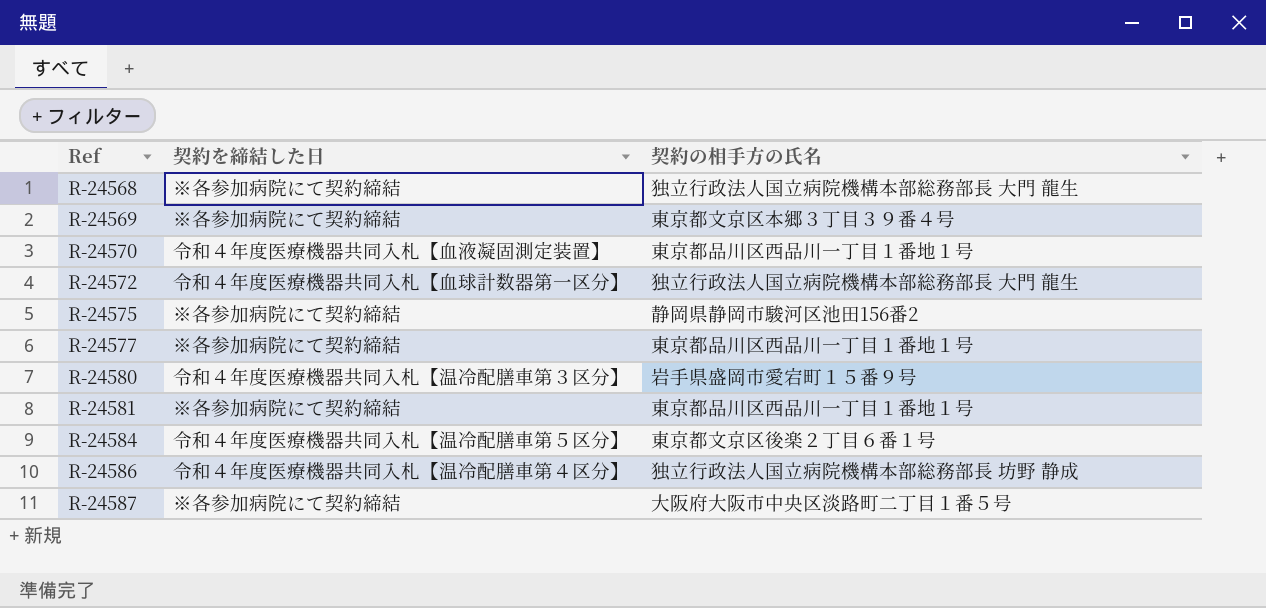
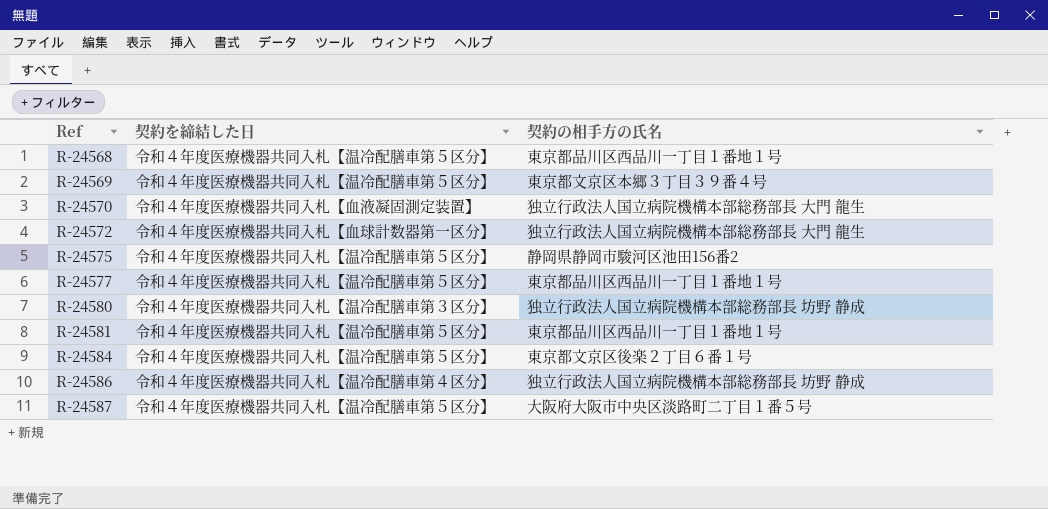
R-24568 | 契約を締結した日: ※各参加病院にて契約締結 -> 令和４年度医療機器共同入札【温冷配膳車第５区分】
R-24568 | 契約の相手方の氏名: 独立行政法人国立病院機構本部総務部長 大門 龍生 -> 東京都品川区西品川一丁目１番地１号
R-24569 | 契約を締結した日: ※各参加病院にて契約締結 -> 令和４年度医療機器共同入札【温冷配膳車第５区分】
R-24570 | 契約の相手方の氏名: 東京都品川区西品川一丁目１番地１号 -> 独立行政法人国立病院機構本部総務部長 大門 龍生
R-24575 | 契約を締結した日: ※各参加病院にて契約締結 -> 令和４年度医療機器共同入札【温冷配膳車第５区分】
R-24577 | 契約を締結した日: ※各参加病院にて契約締結 -> 令和４年度医療機器共同入札【温冷配膳車第５区分】
R-24580 | 契約の相手方の氏名: 岩手県盛岡市愛宕町１５番９号 -> 独立行政法人国立病院機構本部総務部長 坊野 静成
R-24581 | 契約を締結した日: ※各参加病院にて契約締結 -> 令和４年度医療機器共同入札【温冷配膳車第５区分】
R-24587 | 契約を締結した日: ※各参加病院にて契約締結 -> 令和４年度医療機器共同入札【温冷配膳車第５区分】

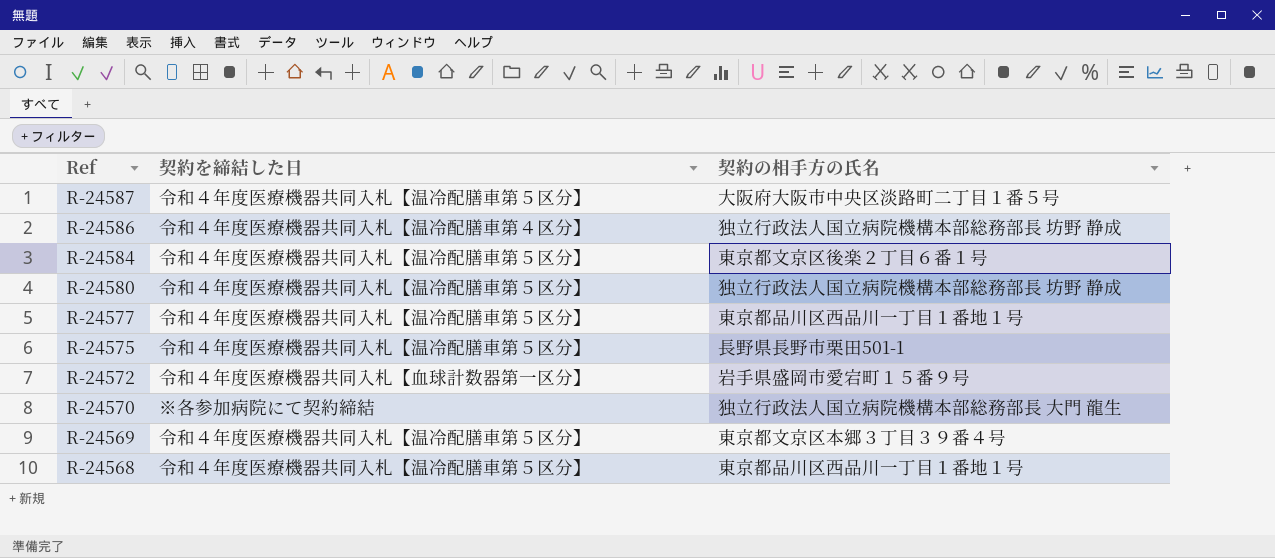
row order: Ref ascending -> Ref descending
row R-24581: 令和４年度医療機器共同入札【温冷配膳車第５区分】 | 東京都品川区西品川一丁目１番地１号 -> none
R-24580 | 契約を締結した日: 令和４年度医療機器共同入札【温冷配膳車第３区分】 -> 令和４年度医療機器共同入札【温冷配膳車第５区分】
R-24575 | 契約の相手方の氏名: 静岡県静岡市駿河区池田156番2 -> 長野県長野市栗田501-1
R-24572 | 契約の相手方の氏名: 独立行政法人国立病院機構本部総務部長 大門 龍生 -> 岩手県盛岡市愛宕町１５番９号
R-24570 | 契約を締結した日: 令和４年度医療機器共同入札【血液凝固測定装置】 -> ※各参加病院にて契約締結

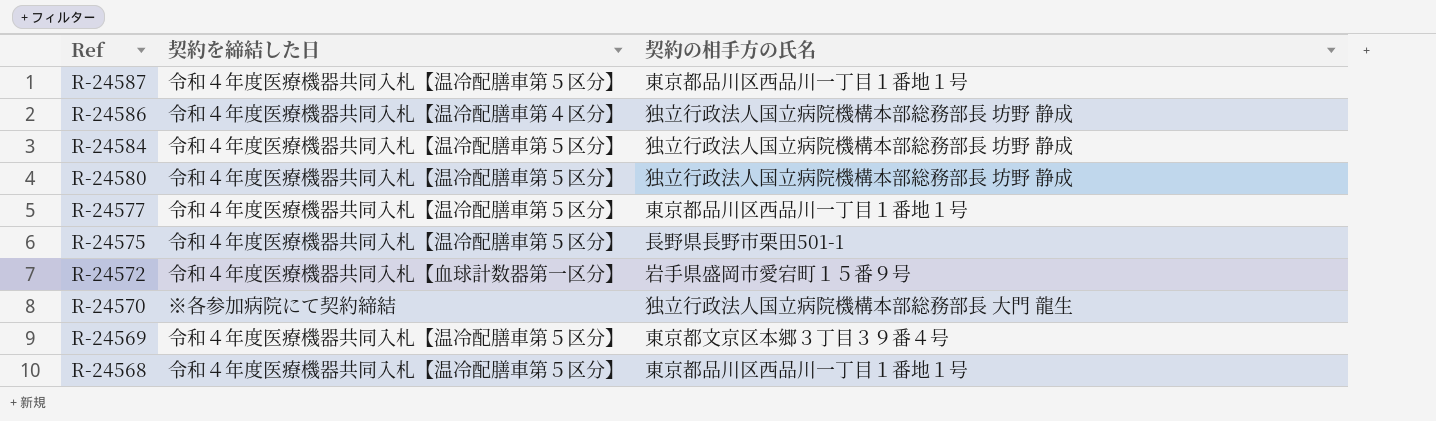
R-24587 | 契約の相手方の氏名: 大阪府大阪市中央区淡路町二丁目１番５号 -> 東京都品川区西品川一丁目１番地１号
R-24584 | 契約の相手方の氏名: 東京都文京区後楽２丁目６番１号 -> 独立行政法人国立病院機構本部総務部長 坊野 静成

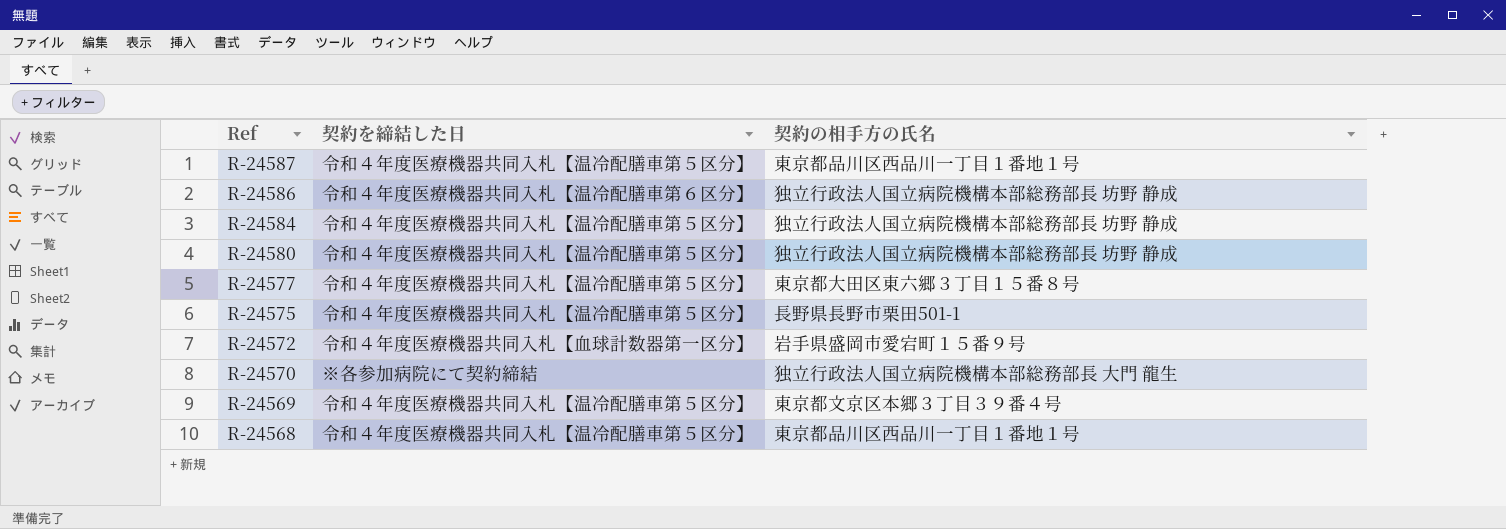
R-24586 | 契約を締結した日: 令和４年度医療機器共同入札【温冷配膳車第４区分】 -> 令和４年度医療機器共同入札【温冷配膳車第６区分】
R-24577 | 契約の相手方の氏名: 東京都品川区西品川一丁目１番地１号 -> 東京都大田区東六郷３丁目１５番８号

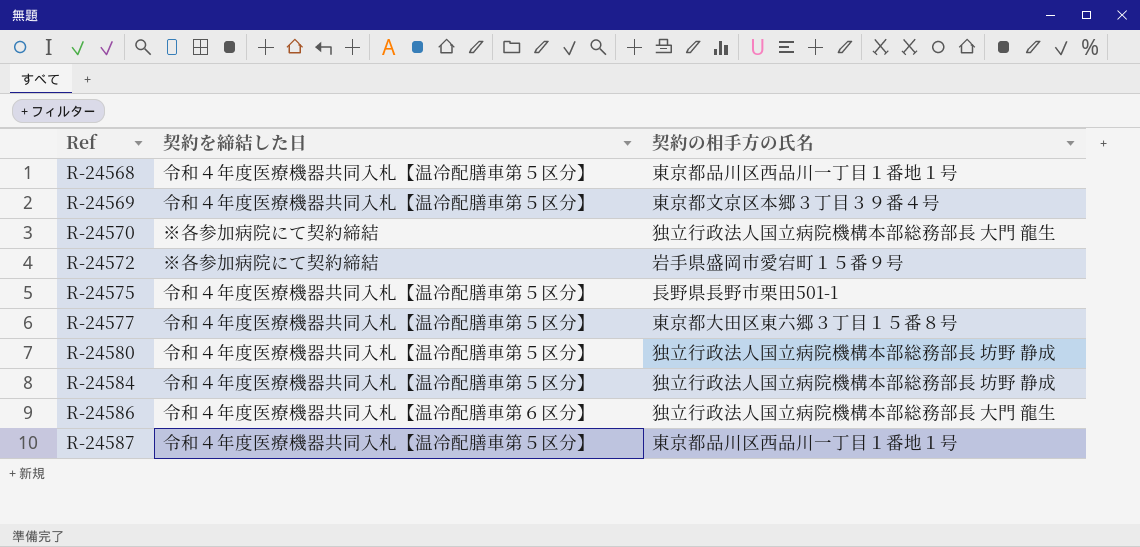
row order: Ref descending -> Ref ascending
R-24572 | 契約を締結した日: 令和４年度医療機器共同入札【血球計数器第一区分】 -> ※各参加病院にて契約締結
R-24586 | 契約の相手方の氏名: 独立行政法人国立病院機構本部総務部長 坊野 静成 -> 独立行政法人国立病院機構本部総務部長 大門 龍生

